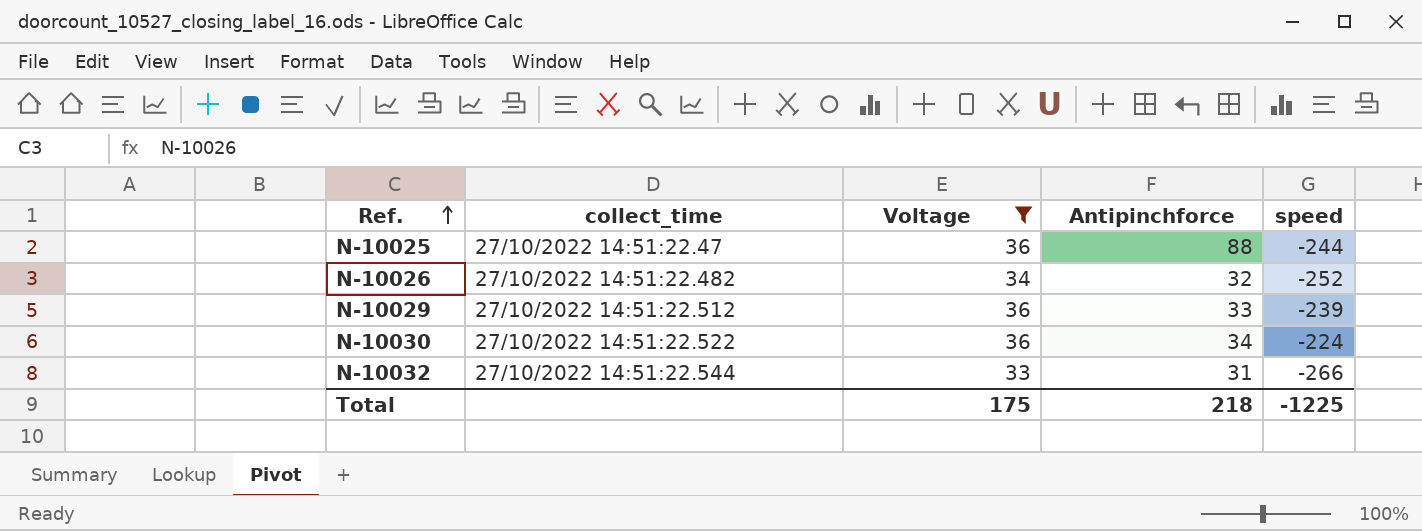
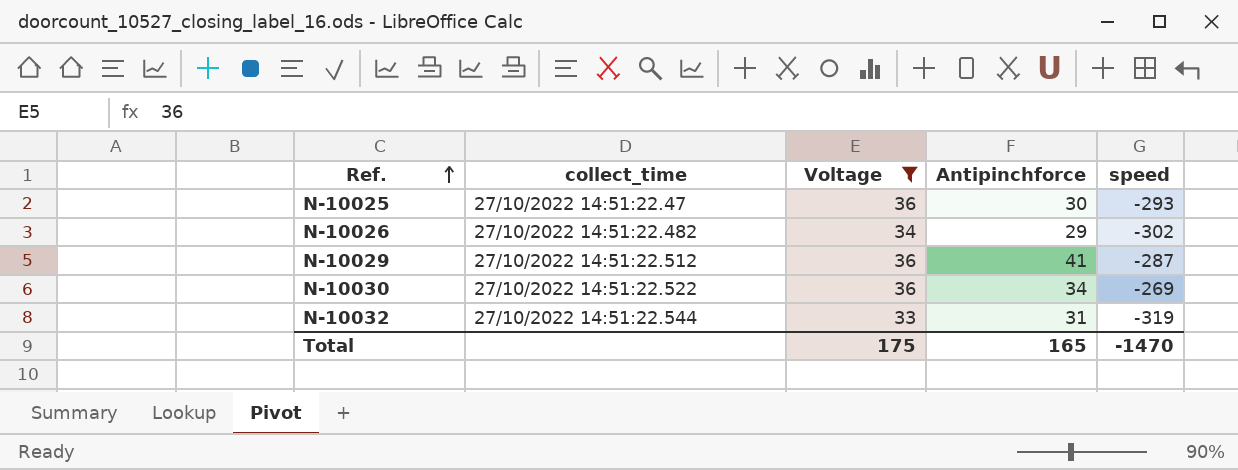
N-10025 | Antipinchforce: 88 -> 30
N-10025 | speed: -244 -> -293
N-10026 | Antipinchforce: 32 -> 29
N-10026 | speed: -252 -> -302
N-10029 | Antipinchforce: 33 -> 41
N-10029 | speed: -239 -> -287
N-10030 | speed: -224 -> -269
N-10032 | speed: -266 -> -319
Total | Antipinchforce: 218 -> 165
Total | speed: -1225 -> -1470

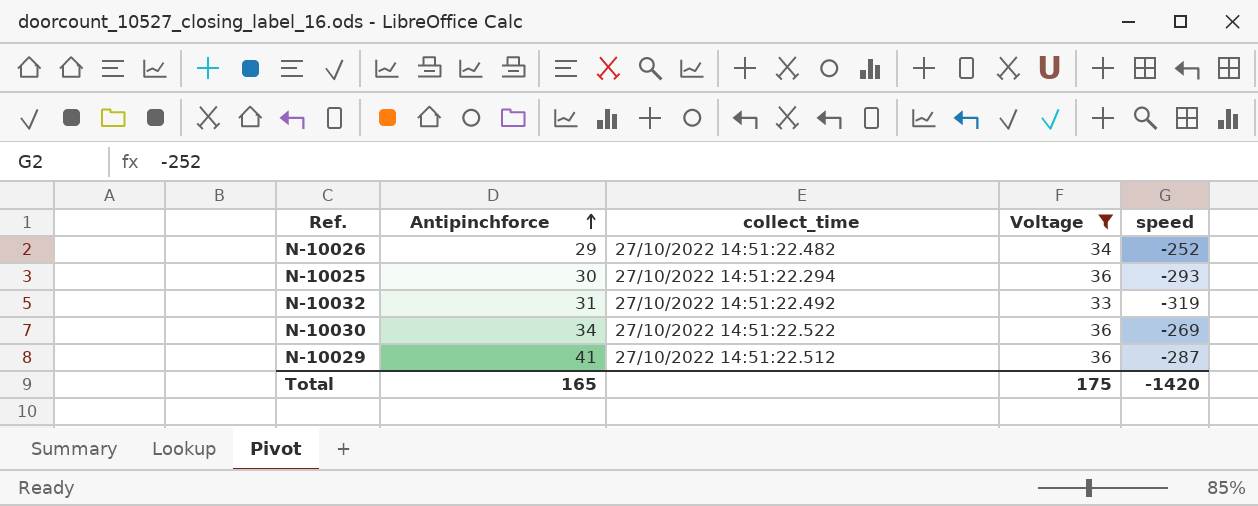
row order: Ref. ascending -> Antipinchforce ascending
column Antipinchforce | position: 4 -> 2
N-10026 | speed: -302 -> -252
N-10025 | collect_time: 27/10/2022 14:51:22.47 -> 27/10/2022 14:51:22.294
N-10032 | collect_time: 27/10/2022 14:51:22.544 -> 27/10/2022 14:51:22.492
Total | speed: -1470 -> -1420

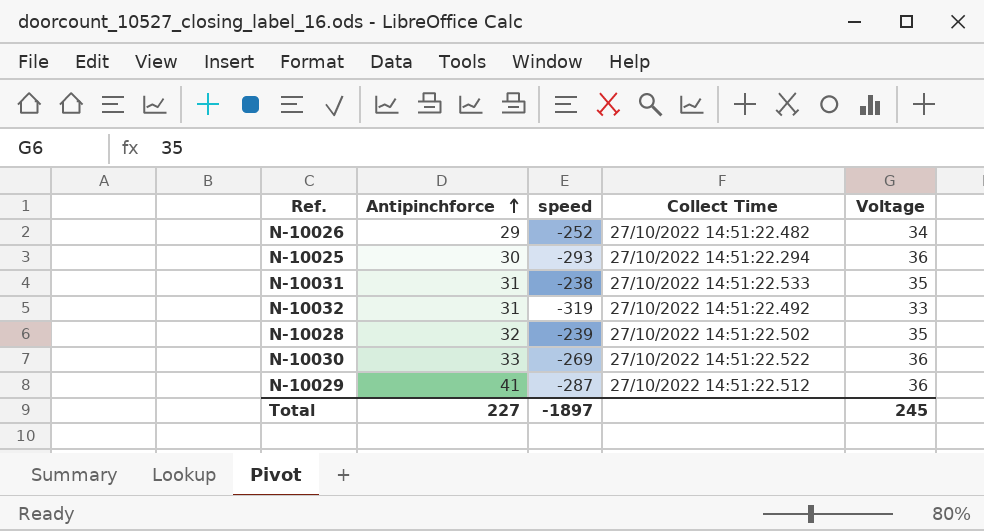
filter: Voltage != 35 -> none
column speed | position: 5 -> 3
column name: collect_time -> Collect Time
N-10030 | Antipinchforce: 34 -> 33
Total | Antipinchforce: 165 -> 227
Total | speed: -1420 -> -1897
Total | Voltage: 175 -> 245

